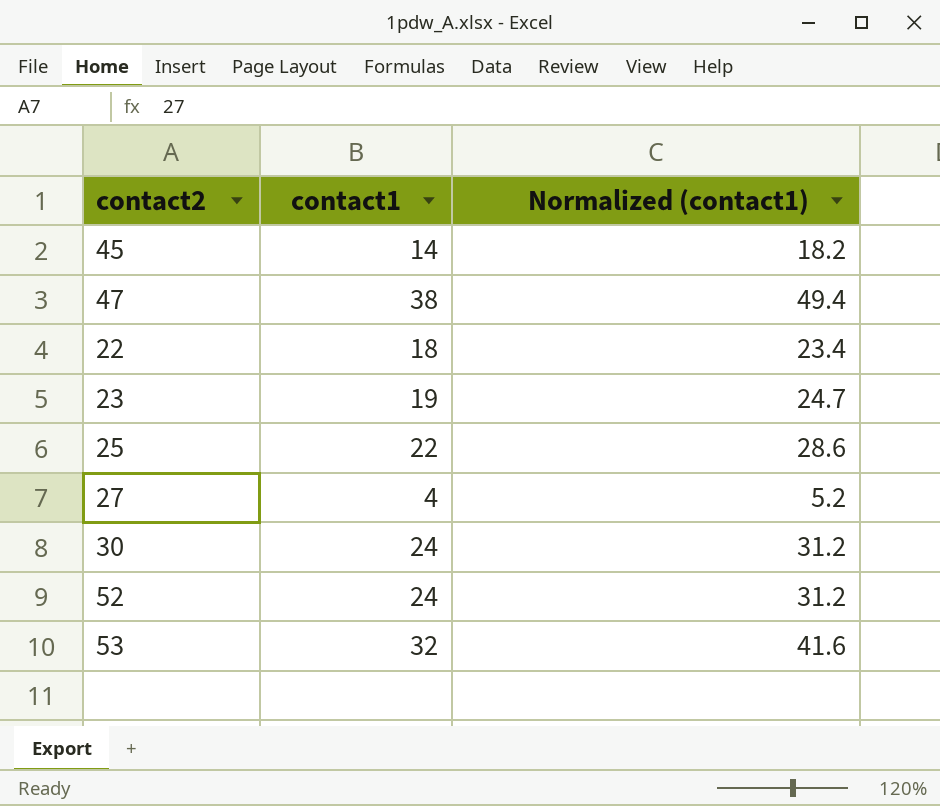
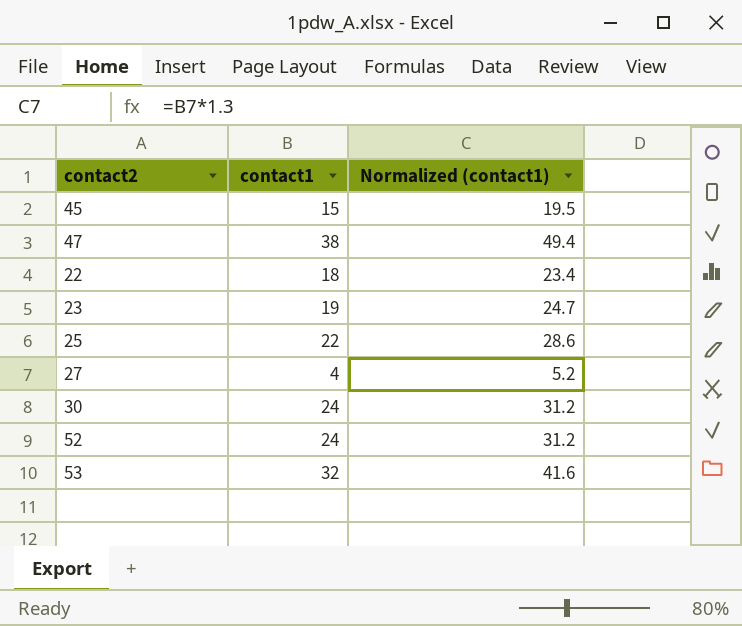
45 | contact1: 14 -> 15
45 | Normalized (contact1): 18.2 -> 19.5

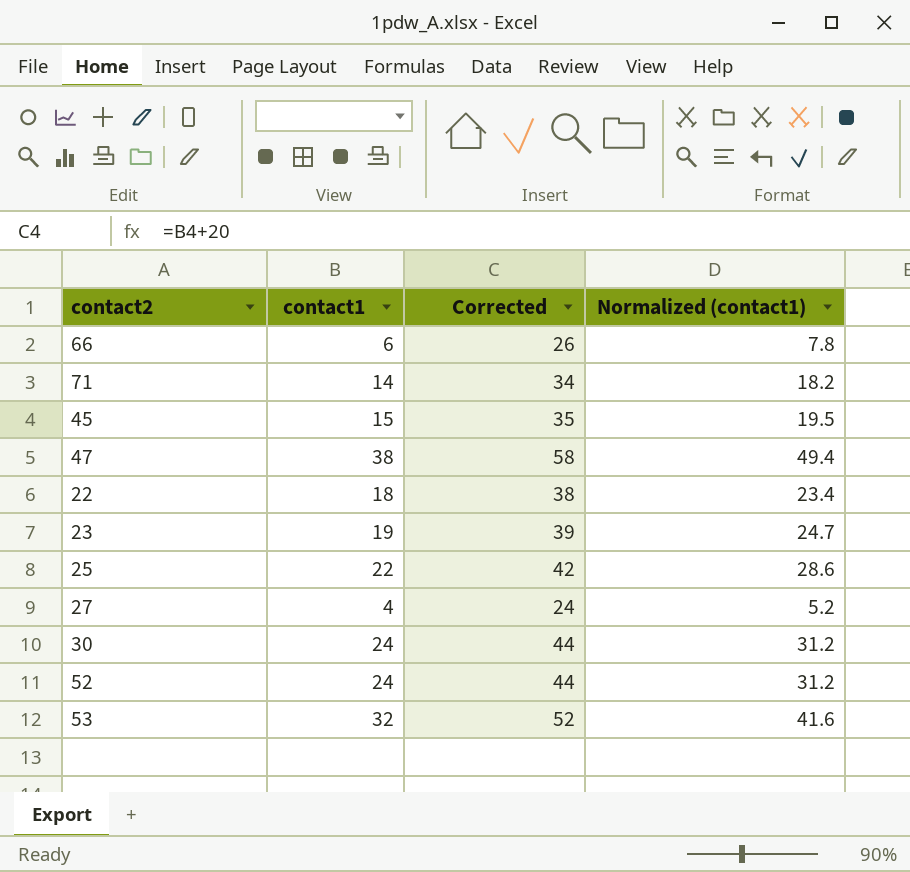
column Corrected | formula: none -> [contact1] + 20
row 66: none -> 6 | 26 | 7.8
row 71: none -> 14 | 34 | 18.2

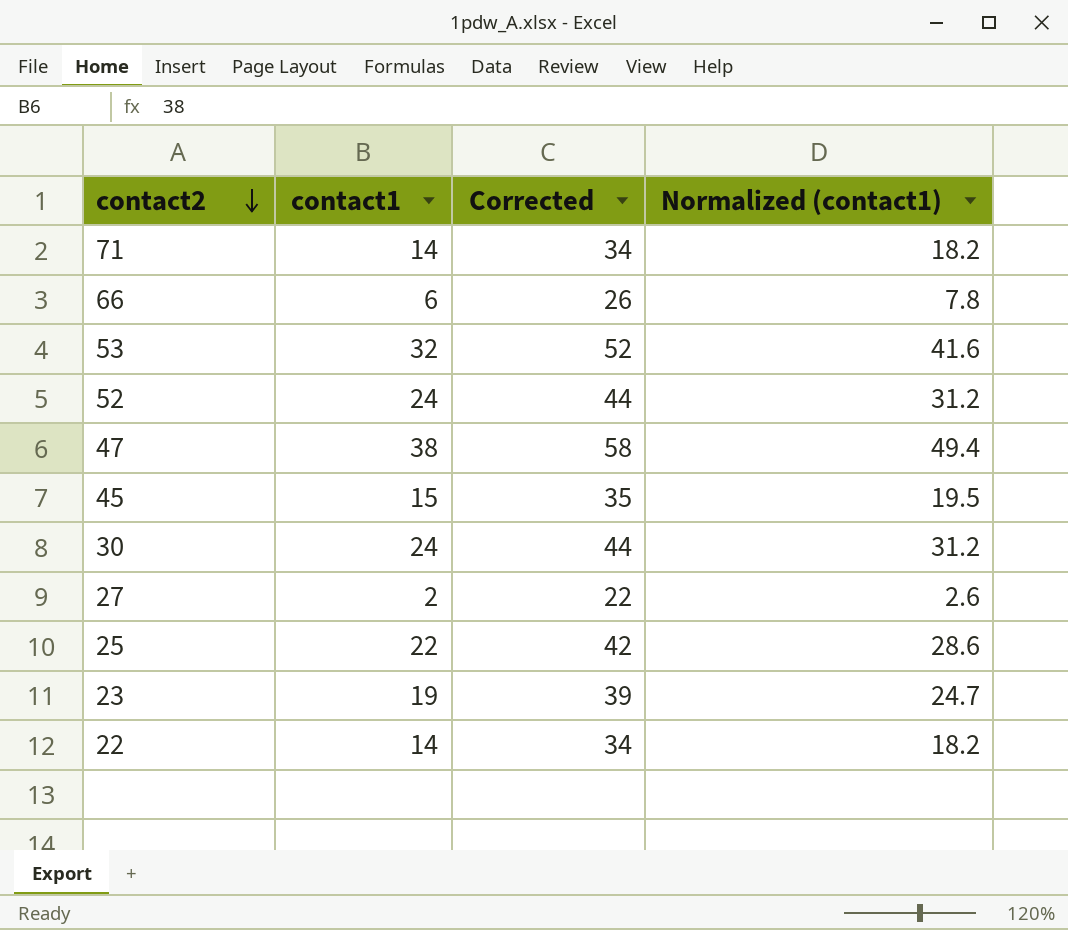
row order: none -> contact2 descending
27 | contact1: 4 -> 2
27 | Corrected: 24 -> 22
27 | Normalized (contact1): 5.2 -> 2.6
22 | contact1: 18 -> 14
22 | Corrected: 38 -> 34
22 | Normalized (contact1): 23.4 -> 18.2

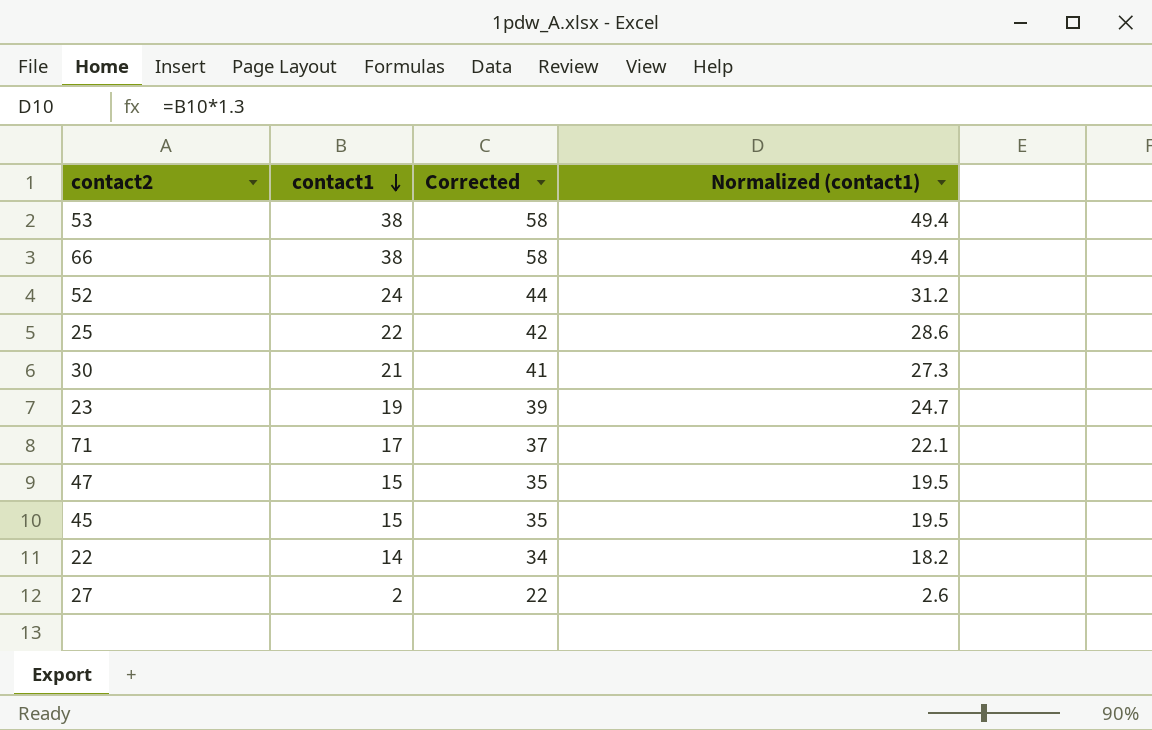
row order: contact2 descending -> contact1 descending
53 | contact1: 32 -> 38
53 | Corrected: 52 -> 58
53 | Normalized (contact1): 41.6 -> 49.4
66 | contact1: 6 -> 38
66 | Corrected: 26 -> 58
66 | Normalized (contact1): 7.8 -> 49.4
30 | contact1: 24 -> 21
30 | Corrected: 44 -> 41
30 | Normalized (contact1): 31.2 -> 27.3
71 | contact1: 14 -> 17
71 | Corrected: 34 -> 37
71 | Normalized (contact1): 18.2 -> 22.1
47 | contact1: 38 -> 15
47 | Corrected: 58 -> 35
47 | Normalized (contact1): 49.4 -> 19.5

